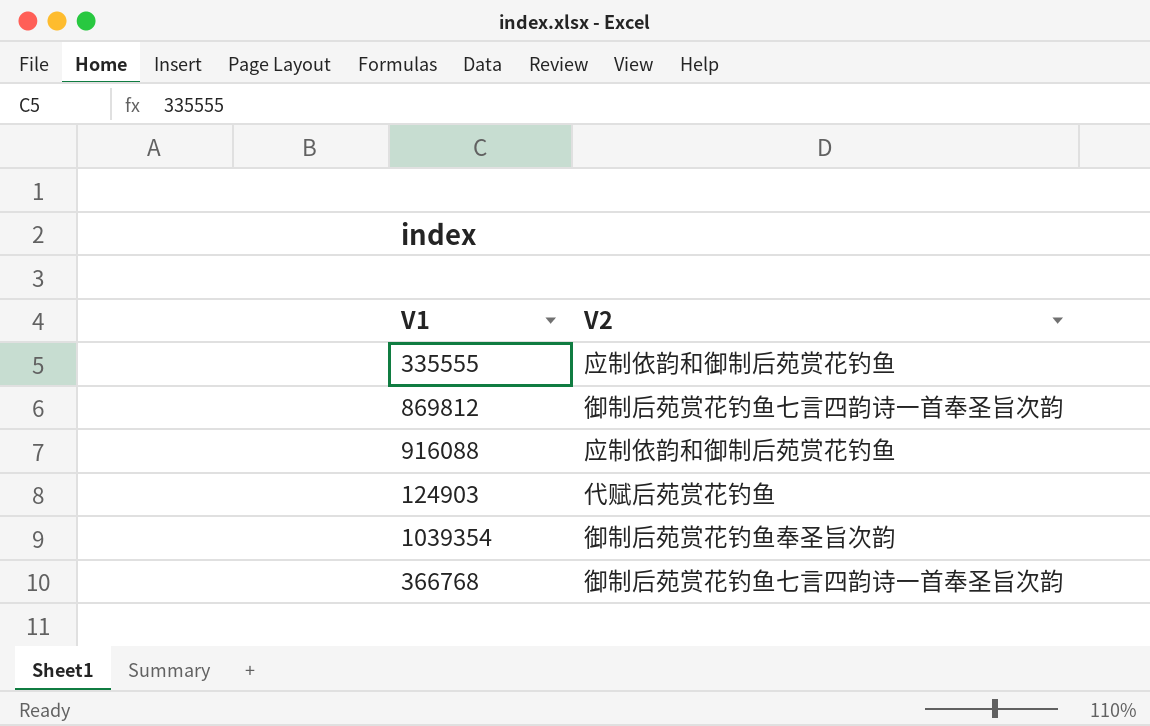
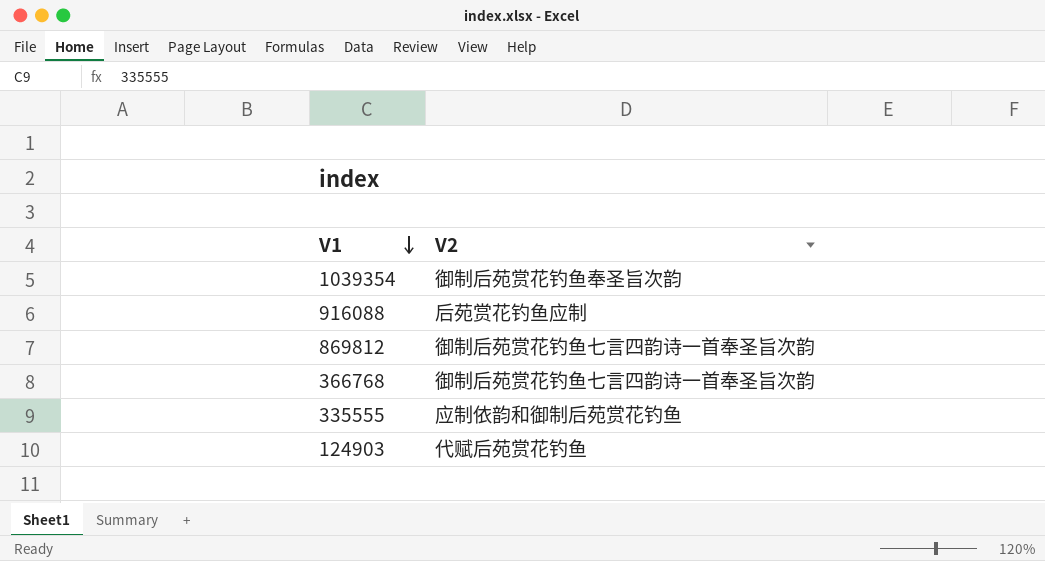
row order: none -> V1 descending
916088 | V2: 应制依韵和御制后苑赏花钓鱼 -> 后苑赏花钓鱼应制

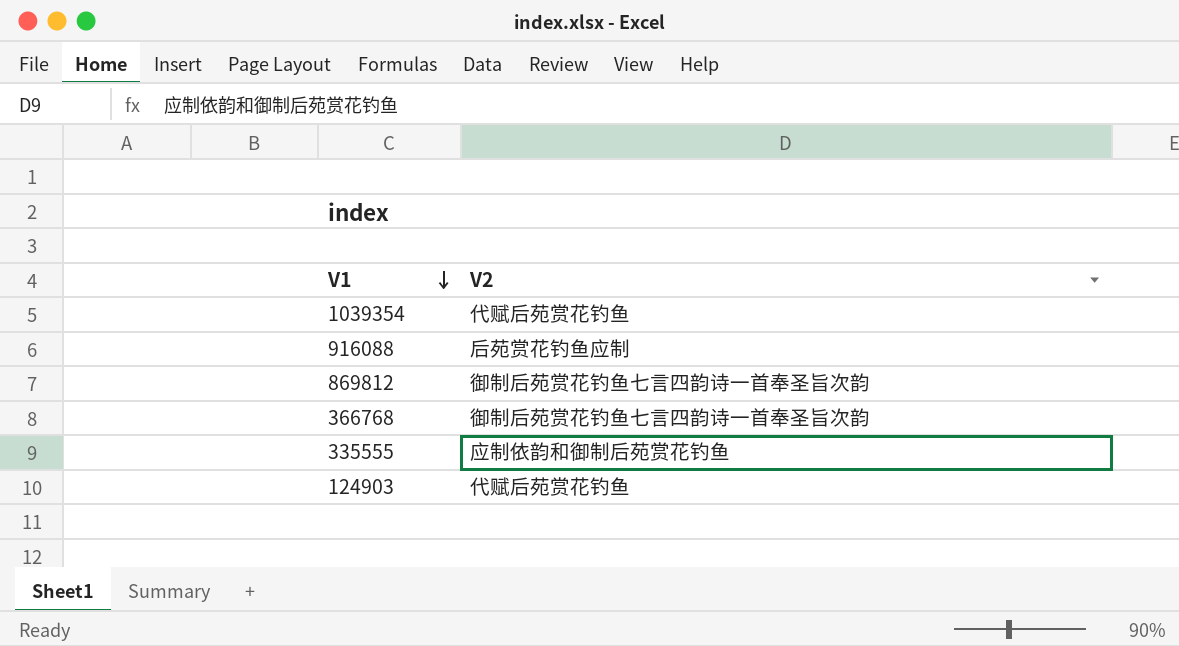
1039354 | V2: 御制后苑赏花钓鱼奉圣旨次韵 -> 代赋后苑赏花钓鱼

